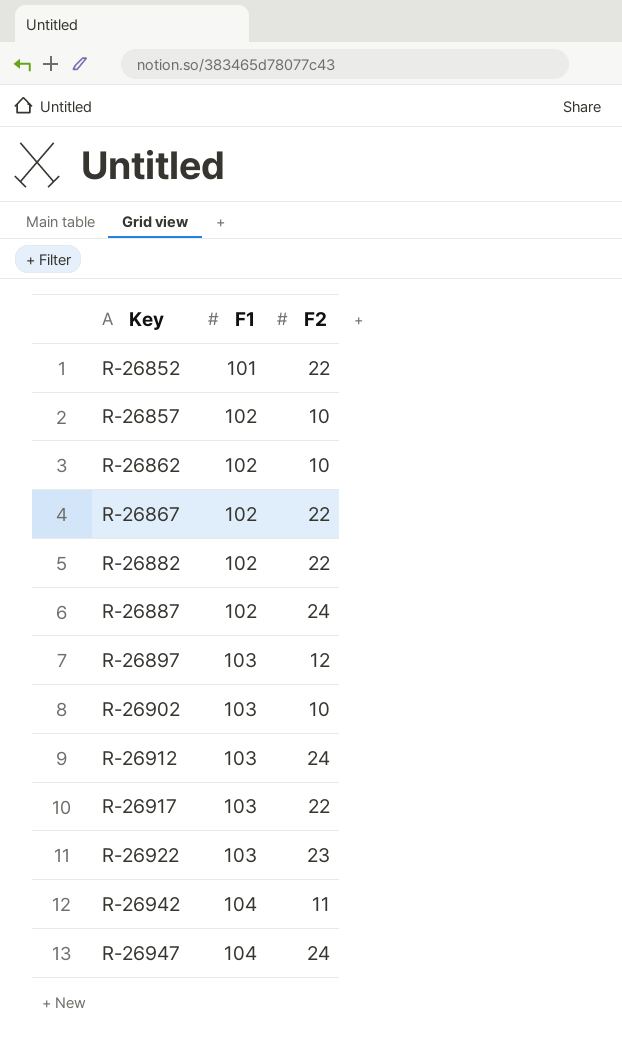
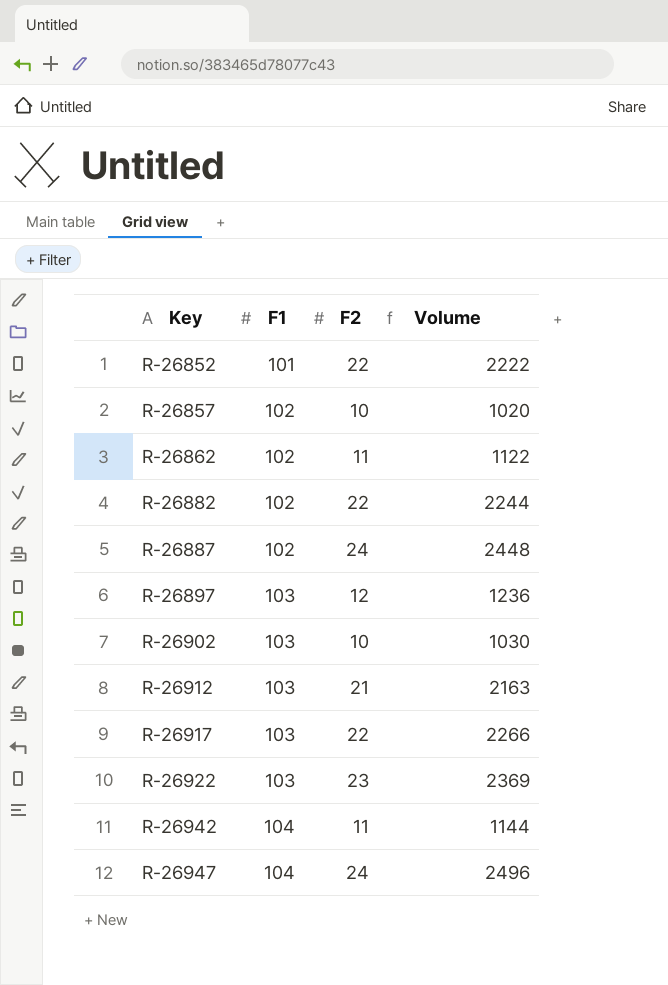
column Volume | formula: none -> [F1] * [F2]
row R-26867: 102 | 22 -> none
R-26862 | F2: 10 -> 11
R-26912 | F2: 24 -> 21

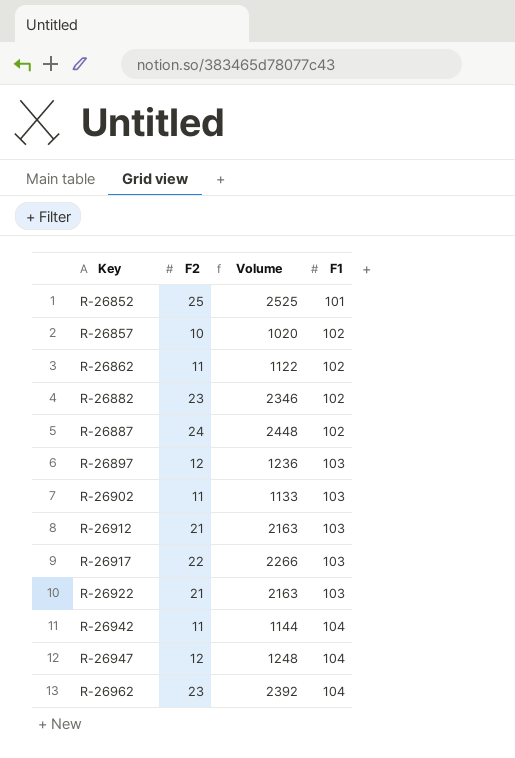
column F1 | position: 2 -> 4
R-26852 | F2: 22 -> 25
R-26852 | Volume: 2222 -> 2525
R-26882 | F2: 22 -> 23
R-26882 | Volume: 2244 -> 2346
R-26902 | F2: 10 -> 11
R-26902 | Volume: 1030 -> 1133
R-26922 | F2: 23 -> 21
R-26922 | Volume: 2369 -> 2163
R-26947 | F2: 24 -> 12
R-26947 | Volume: 2496 -> 1248
row R-26962: none -> 23 | 2392 | 104

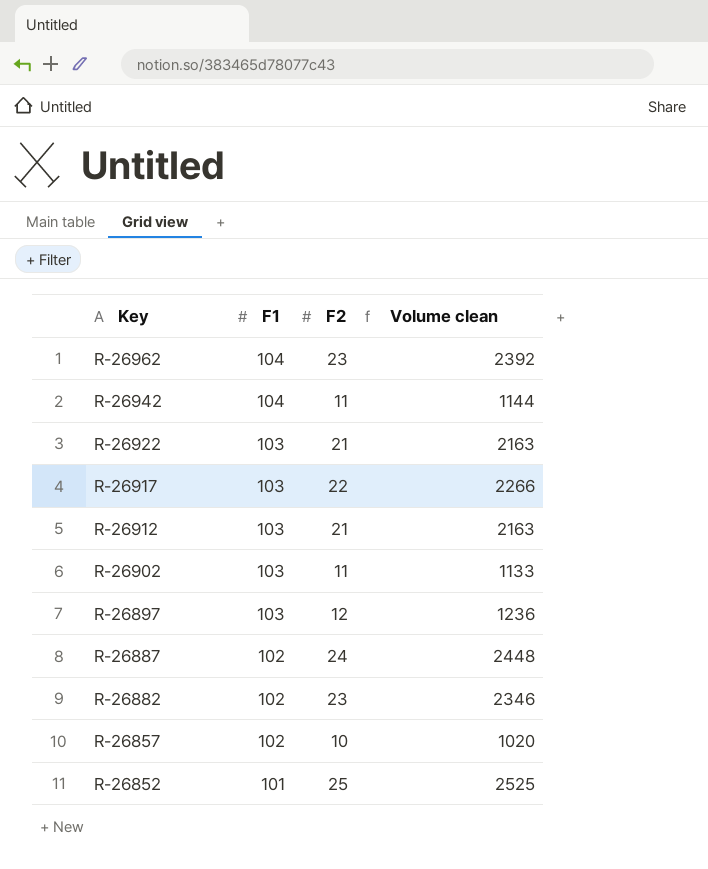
row order: Key ascending -> Key descending
column F1 | position: 4 -> 2
column name: Volume -> Volume clean
row R-26862: 11 | 1122 | 102 -> none
row R-26947: 12 | 1248 | 104 -> none

